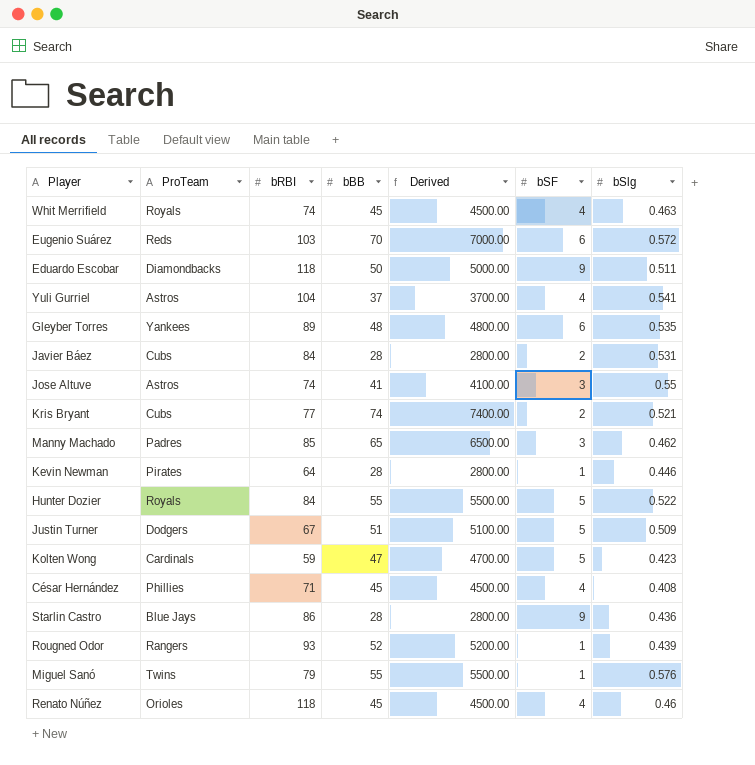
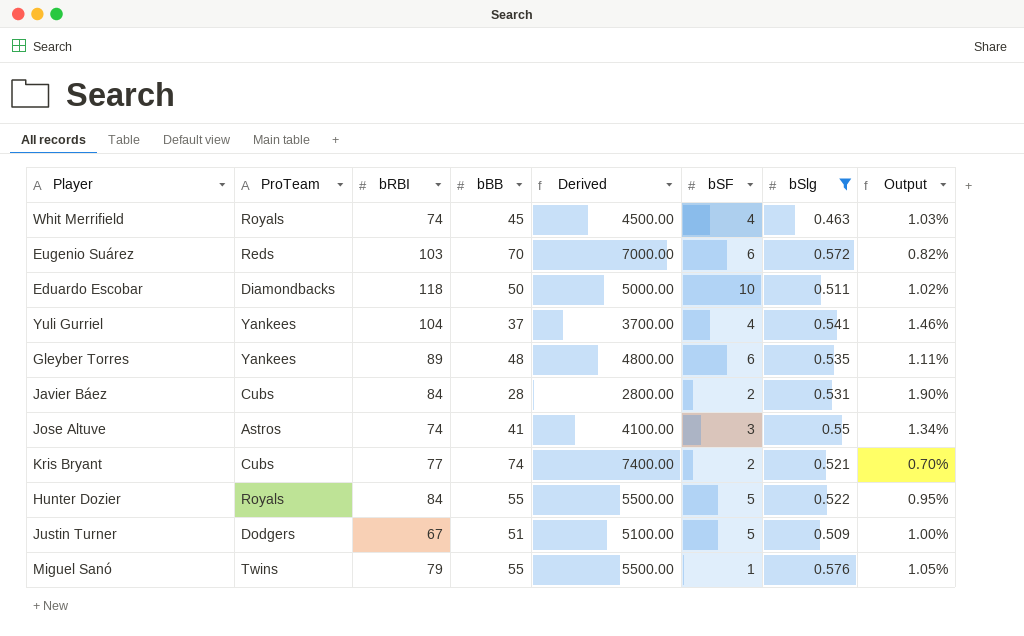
filter: none -> bSlg >= 0.463
column Output | formula: none -> [bSlg] / [bBB]
Eduardo Escobar | bSF: 9 -> 10
Yuli Gurriel | ProTeam: Astros -> Yankees

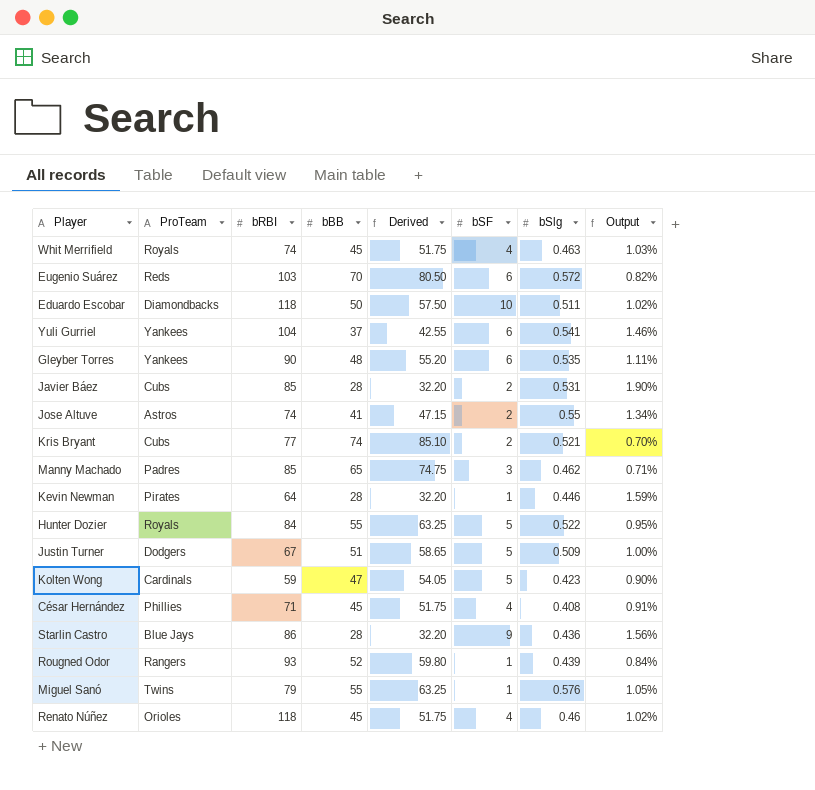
filter: bSlg >= 0.463 -> none
column Derived | formula: [bBB] * 100 -> [bBB] * 1.15
Yuli Gurriel | bSF: 4 -> 6
Gleyber Torres | bRBI: 89 -> 90
Javier Báez | bRBI: 84 -> 85
Jose Altuve | bSF: 3 -> 2

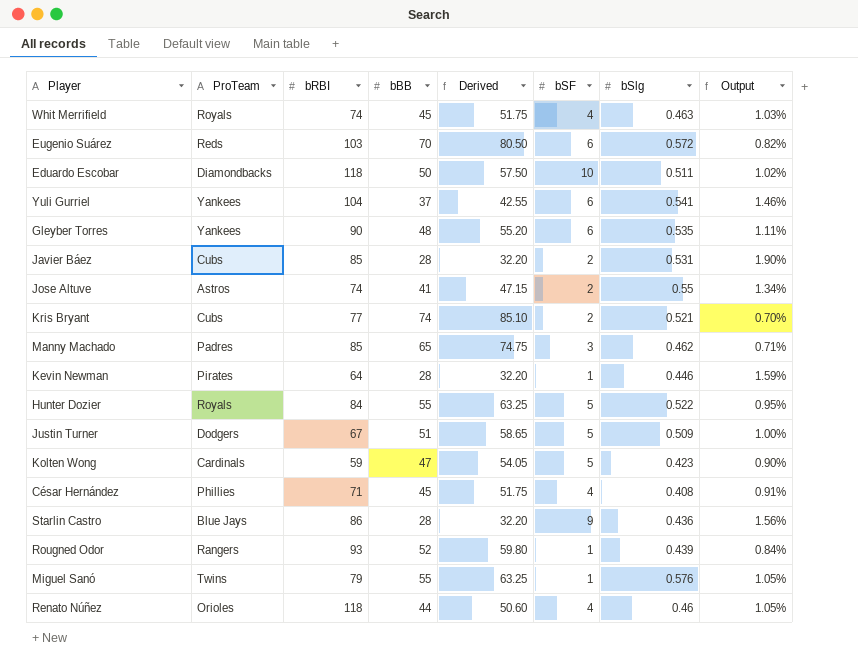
Renato Núñez | bBB: 45 -> 44
Renato Núñez | Derived: 51.75 -> 50.60
Renato Núñez | Output: 1.02% -> 1.05%

